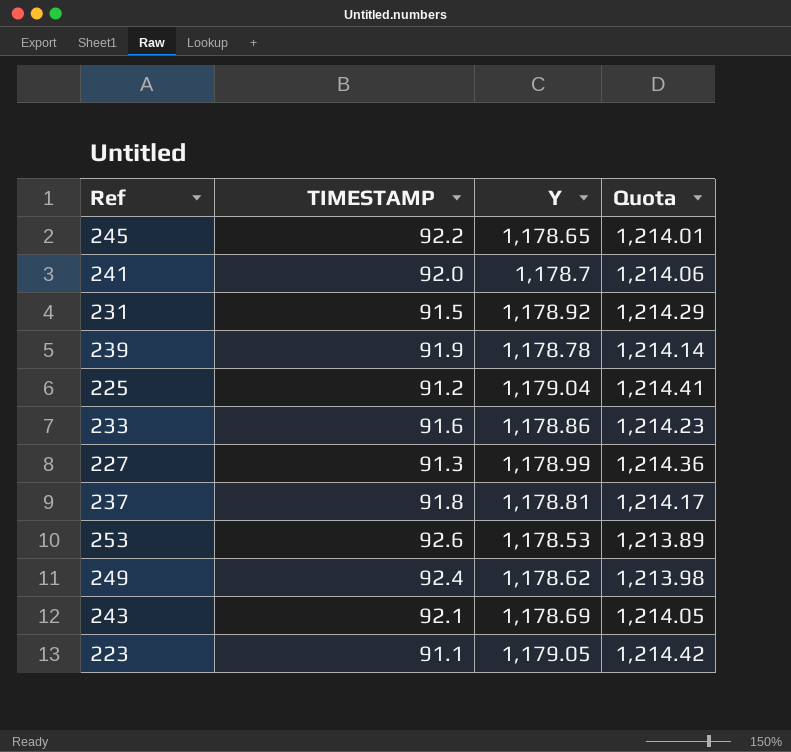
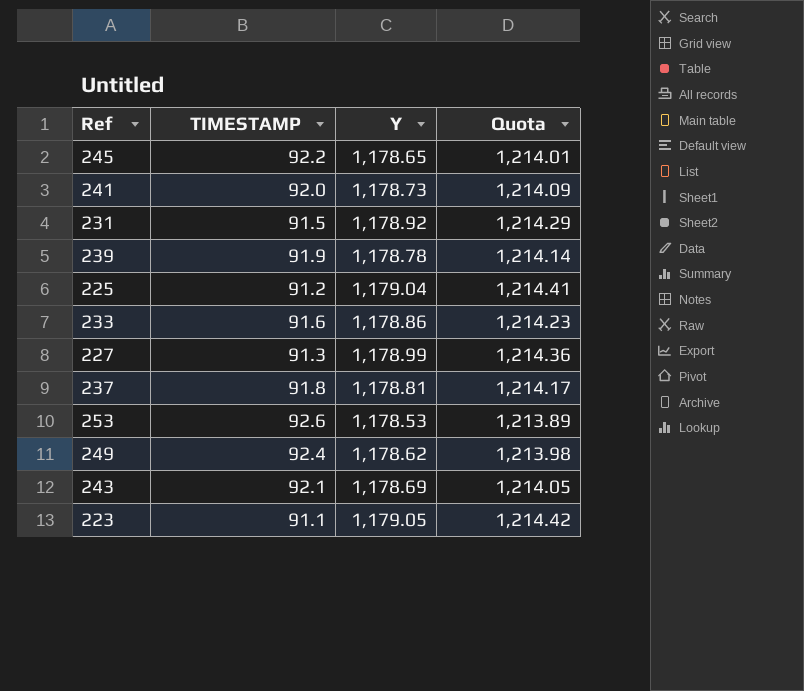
241 | Y: 1,178.7 -> 1,178.73
241 | Quota: 1,214.06 -> 1,214.09

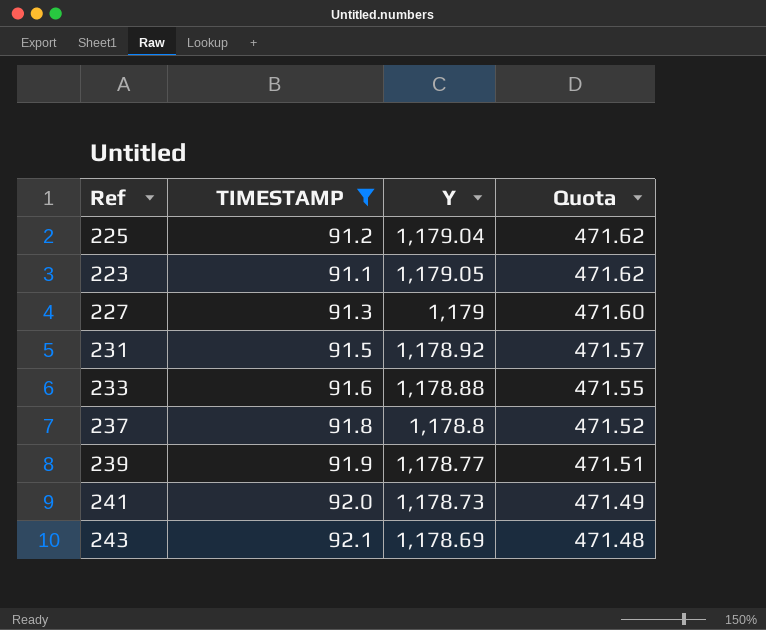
filter: none -> TIMESTAMP <= 92.1
row order: none -> Quota descending
column Quota | formula: [Y] * 1.03 -> [Y] * 0.4
227 | Y: 1,178.99 -> 1,179
233 | Y: 1,178.86 -> 1,178.88
237 | Y: 1,178.81 -> 1,178.8
239 | Y: 1,178.78 -> 1,178.77

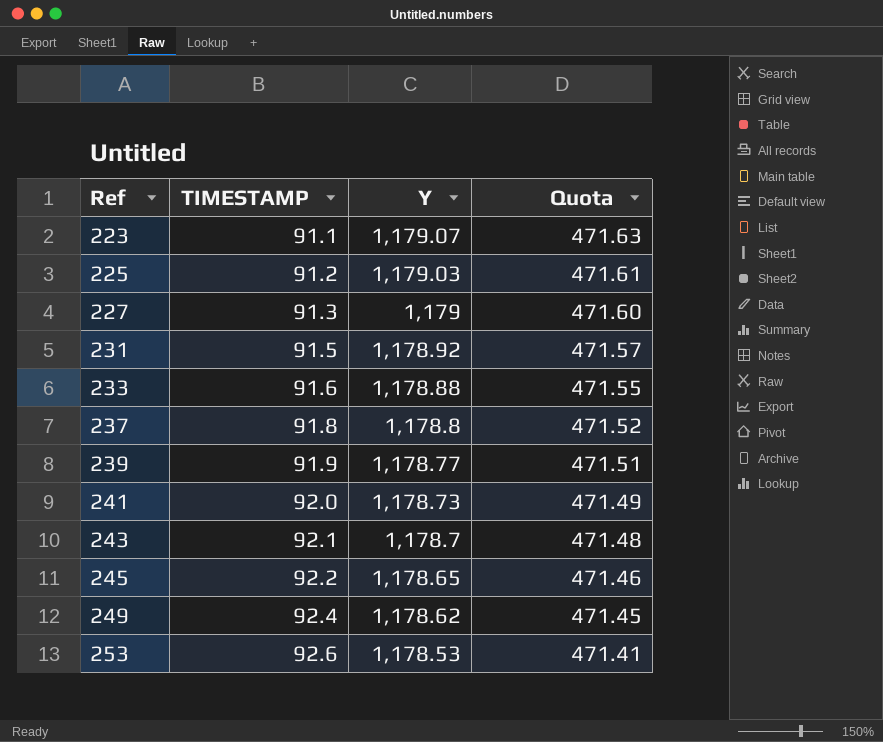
filter: TIMESTAMP <= 92.1 -> none
row order: Quota descending -> Ref ascending
223 | Y: 1,179.05 -> 1,179.07
223 | Quota: 471.62 -> 471.63
225 | Y: 1,179.04 -> 1,179.03
225 | Quota: 471.62 -> 471.61
243 | Y: 1,178.69 -> 1,178.7

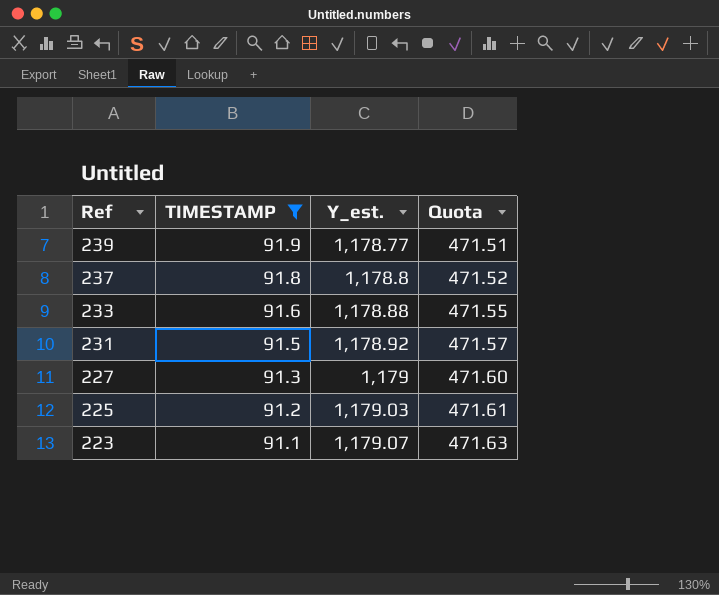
filter: none -> TIMESTAMP <= 91.9
row order: Ref ascending -> Ref descending
column name: Y -> Y_est.

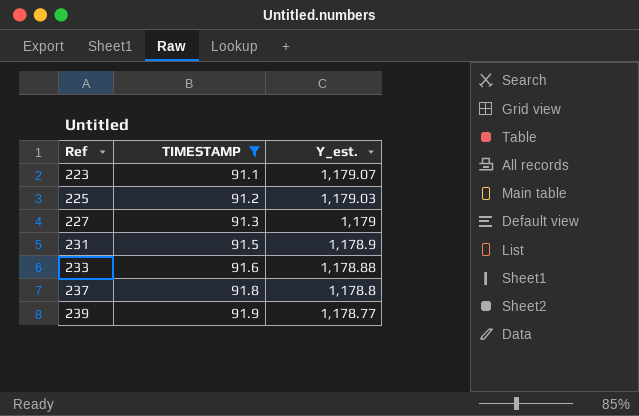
row order: Ref descending -> Ref ascending
column Quota | formula: [Y_est.] * 0.4 -> none
231 | Y_est.: 1,178.92 -> 1,178.9

